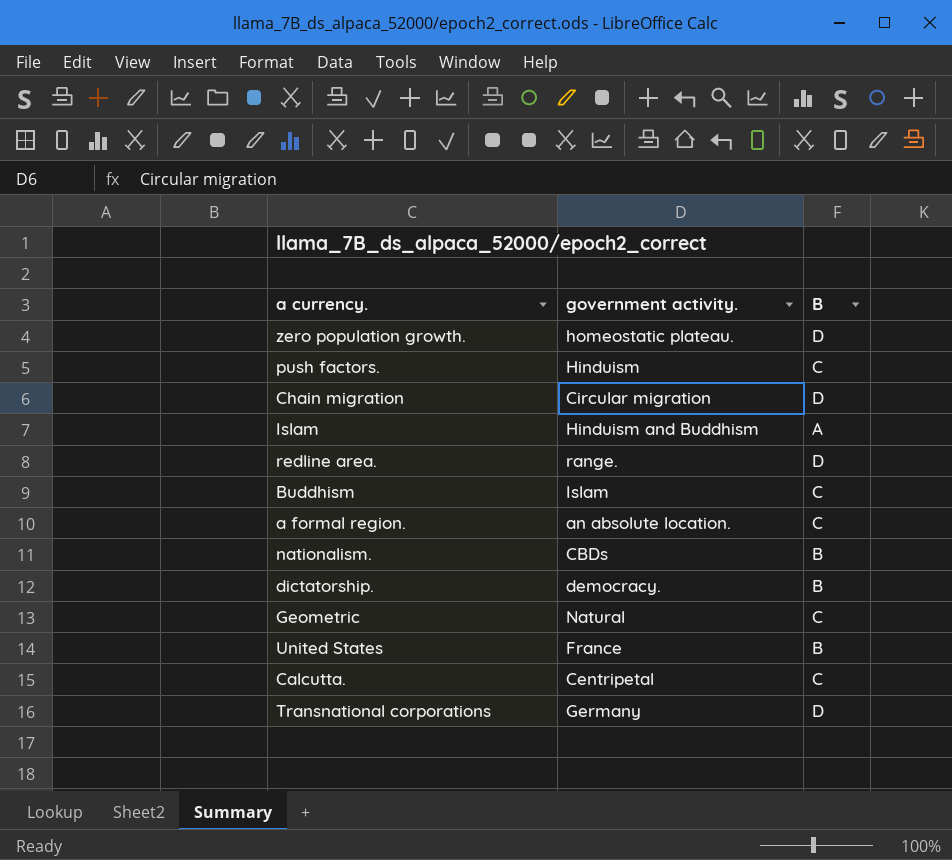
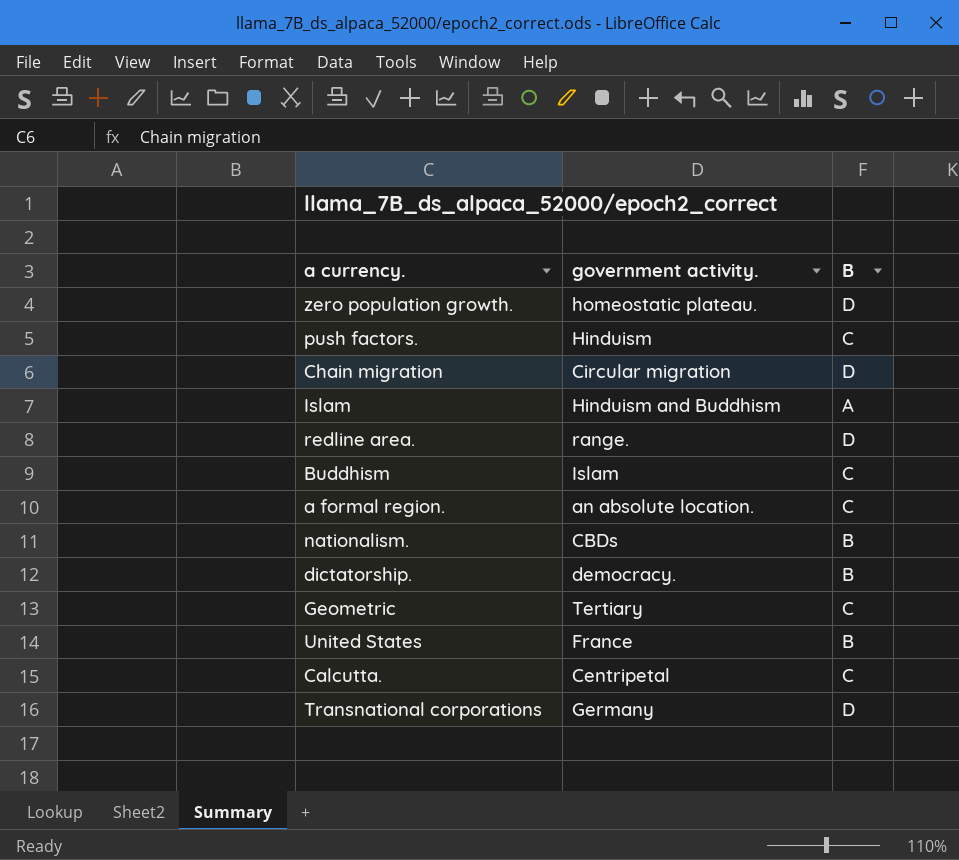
Geometric | government activity.: Natural -> Tertiary

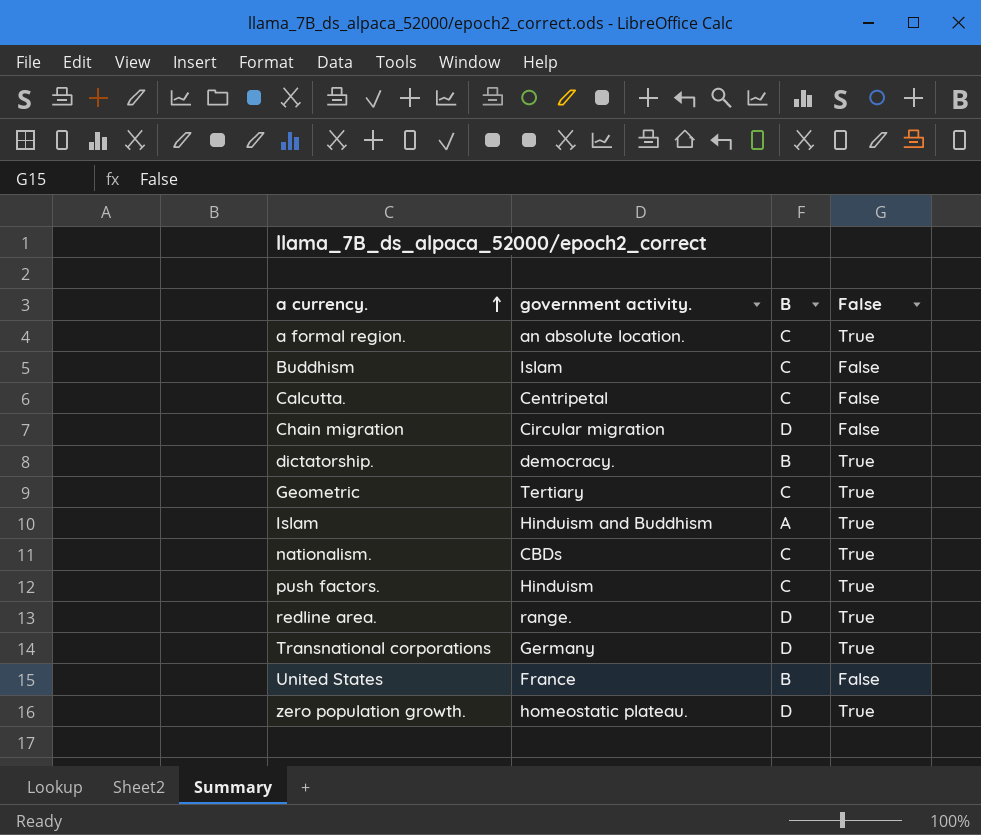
row order: none -> a currency. ascending
column False | position: none -> 4
nationalism. | B: B -> C

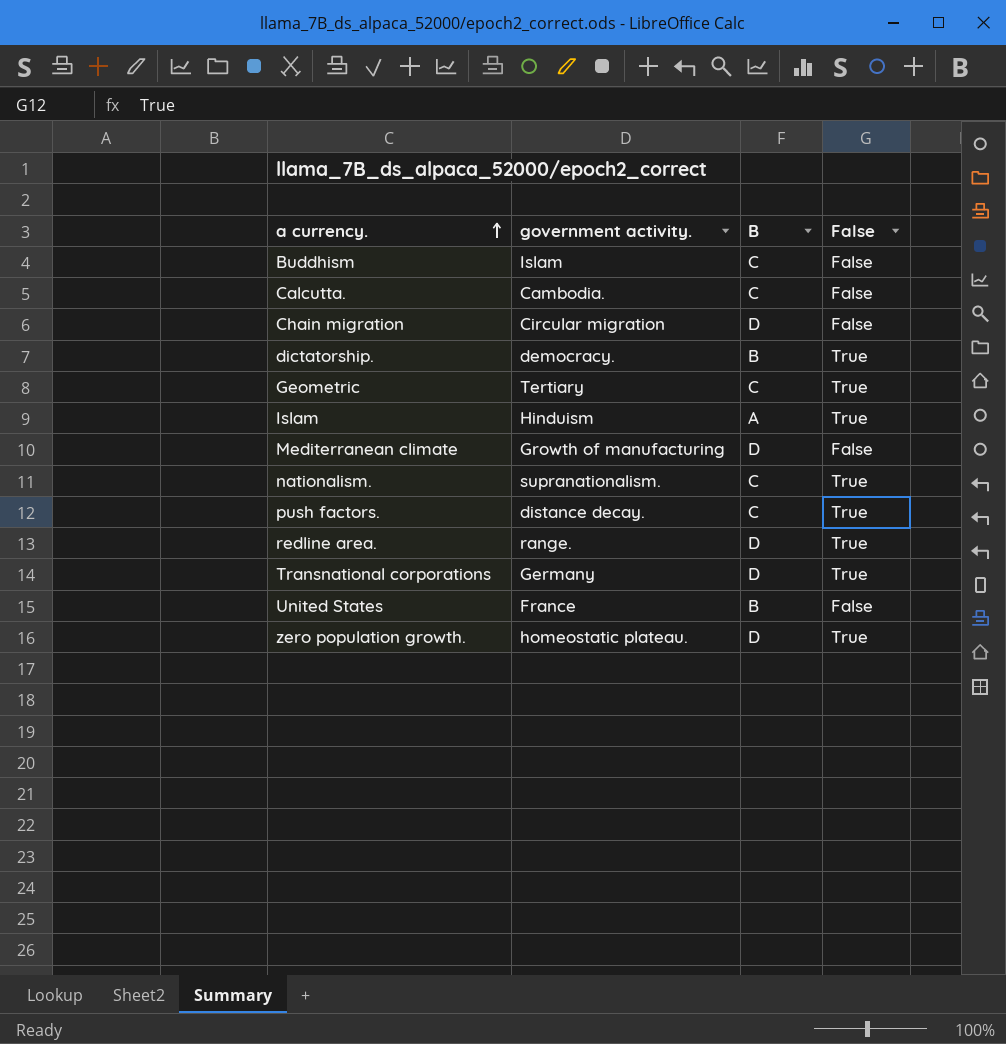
row a formal region.: an absolute location. | C | True -> none
Calcutta. | government activity.: Centripetal -> Cambodia.
Islam | government activity.: Hinduism and Buddhism -> Hinduism
row Mediterranean climate: none -> Growth of manufacturing | D | False
nationalism. | government activity.: CBDs -> supranationalism.
push factors. | government activity.: Hinduism -> distance decay.

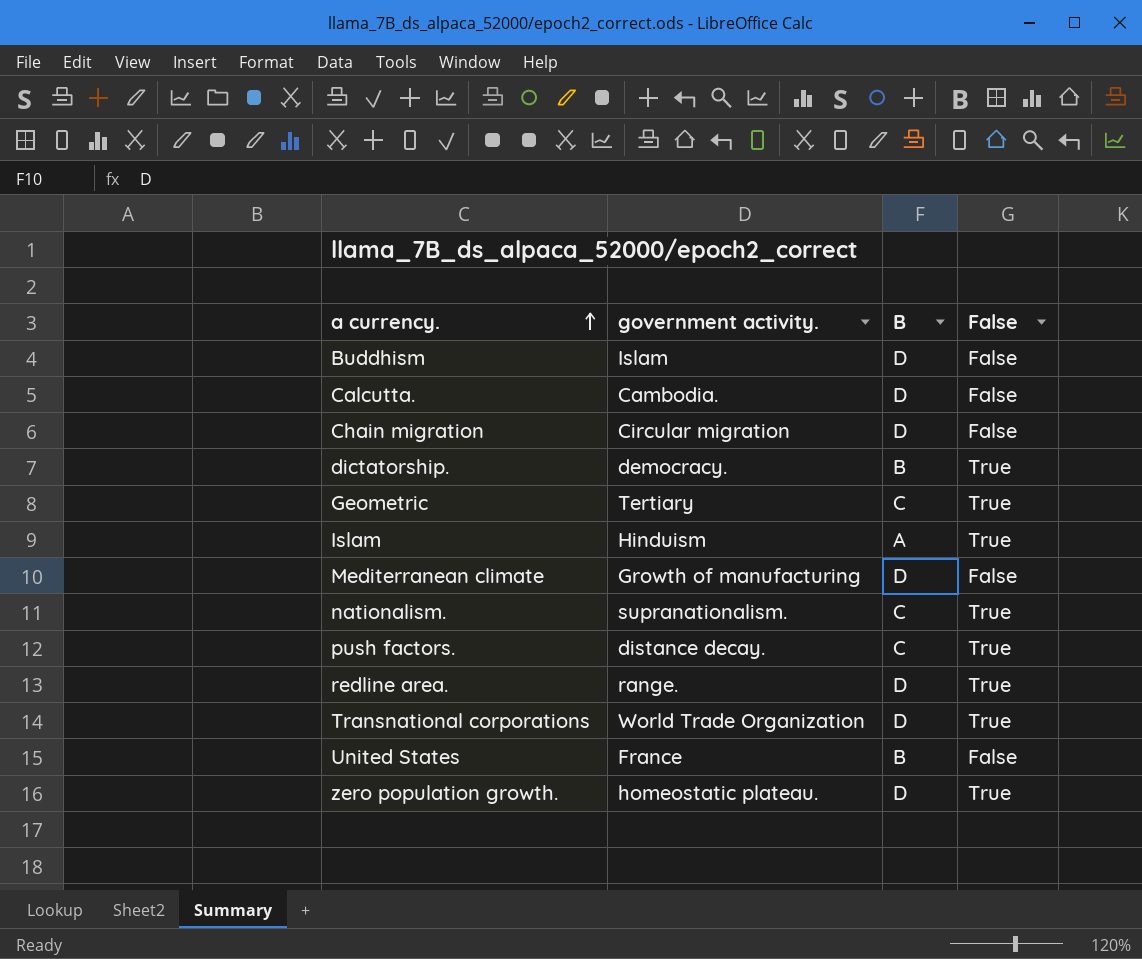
Buddhism | B: C -> D
Calcutta. | B: C -> D
Transnational corporations | government activity.: Germany -> World Trade Organization

